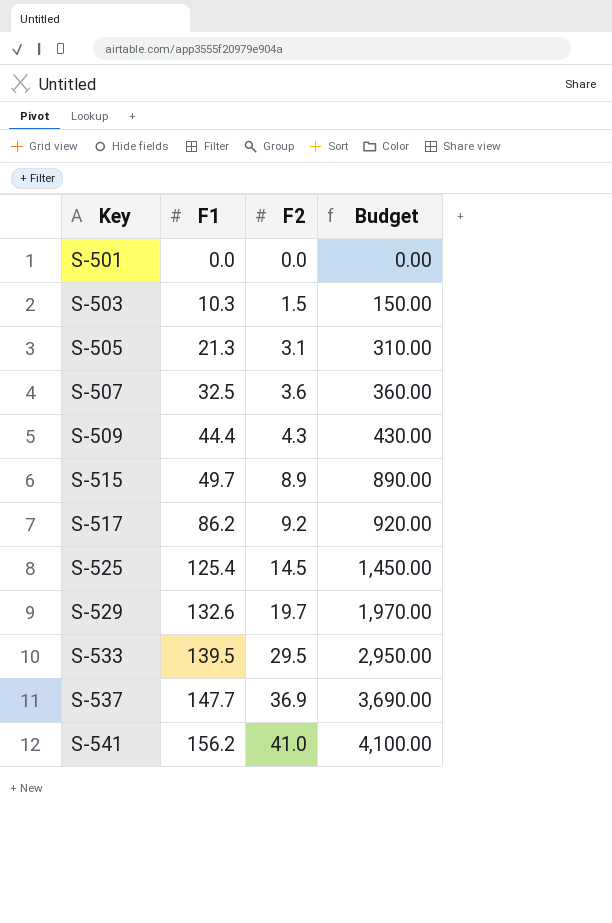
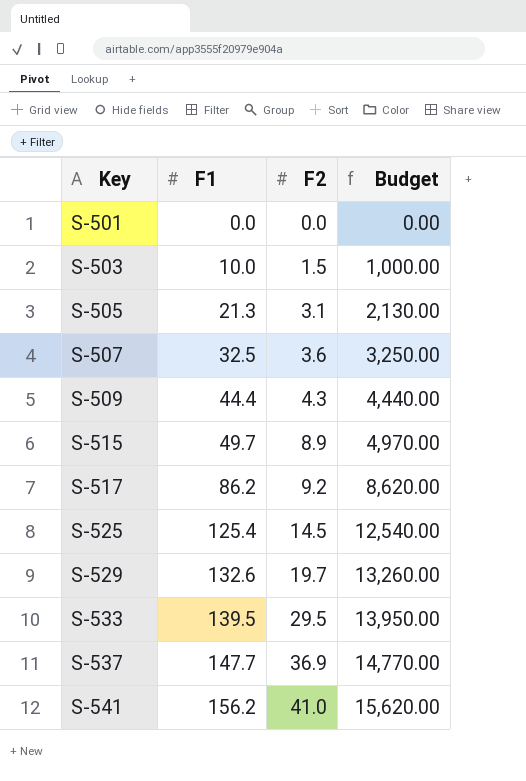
column Budget | formula: [F2] * 100 -> [F1] * 100
S-503 | F1: 10.3 -> 10.0

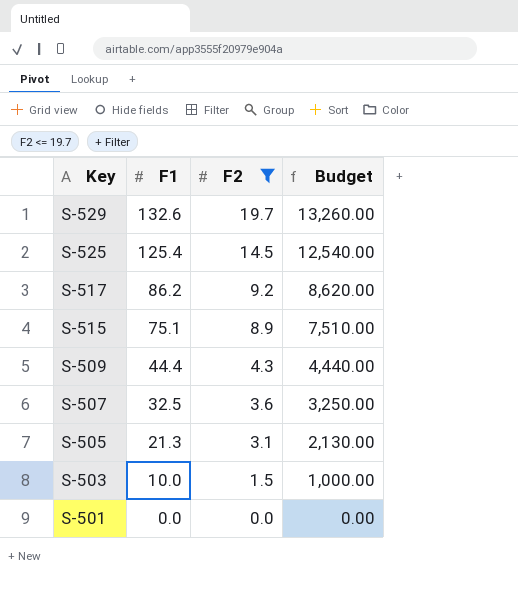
filter: none -> F2 <= 19.7
row order: Key ascending -> Key descending
S-515 | F1: 49.7 -> 75.1
S-515 | Budget: 4,970.00 -> 7,510.00

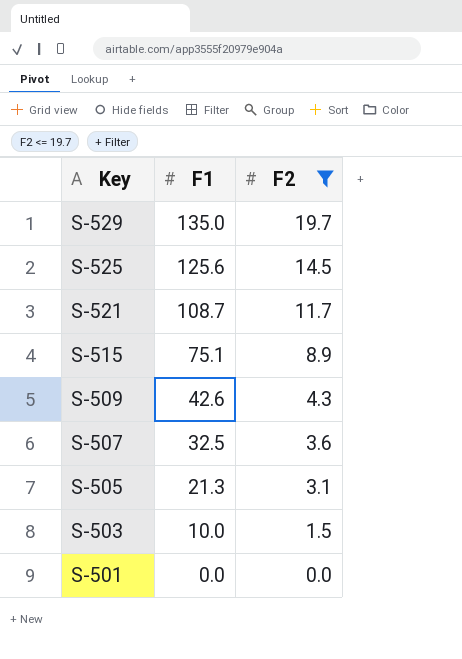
column Budget | formula: [F1] * 100 -> none
row S-517: 86.2 | 9.2 | 8,620.00 -> none
S-529 | F1: 132.6 -> 135.0
S-525 | F1: 125.4 -> 125.6
row S-521: none -> 108.7 | 11.7
S-509 | F1: 44.4 -> 42.6

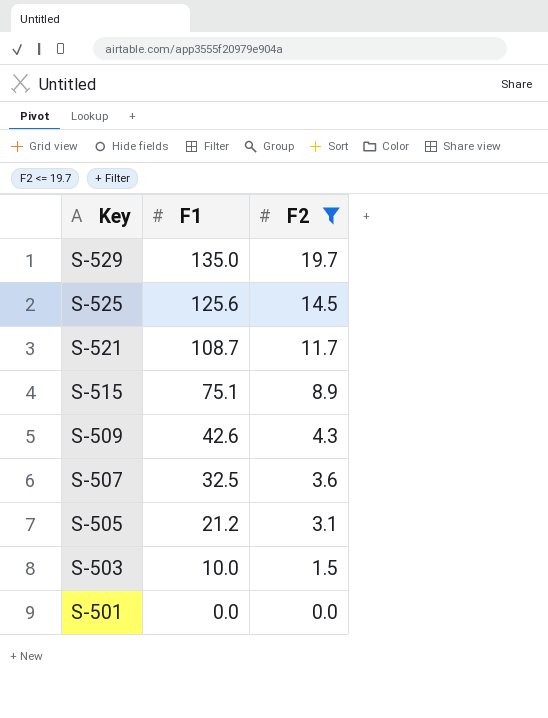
S-505 | F1: 21.3 -> 21.2

